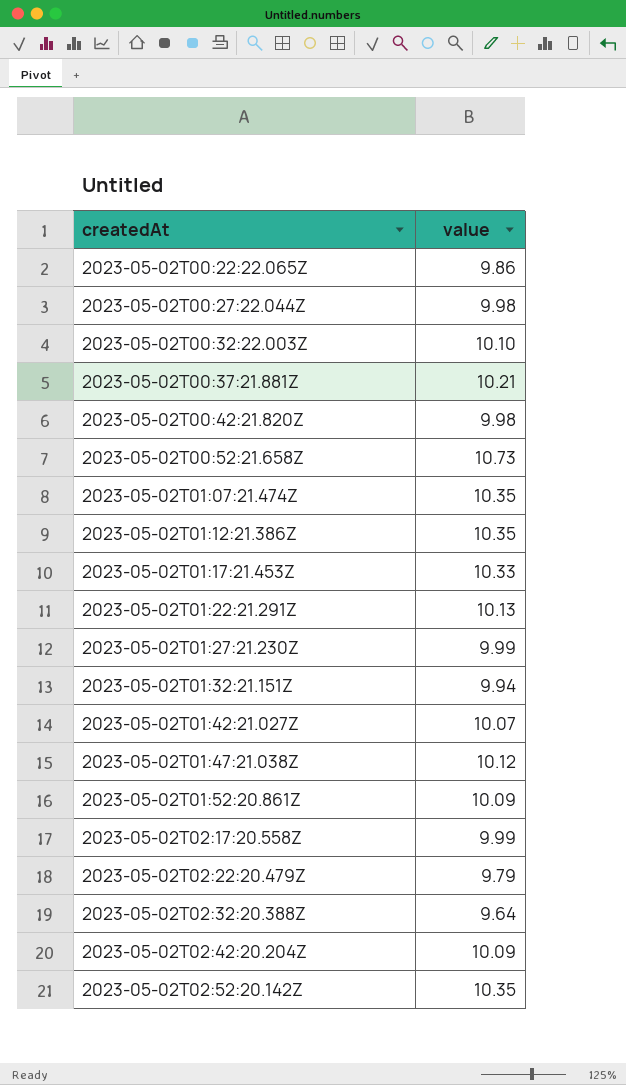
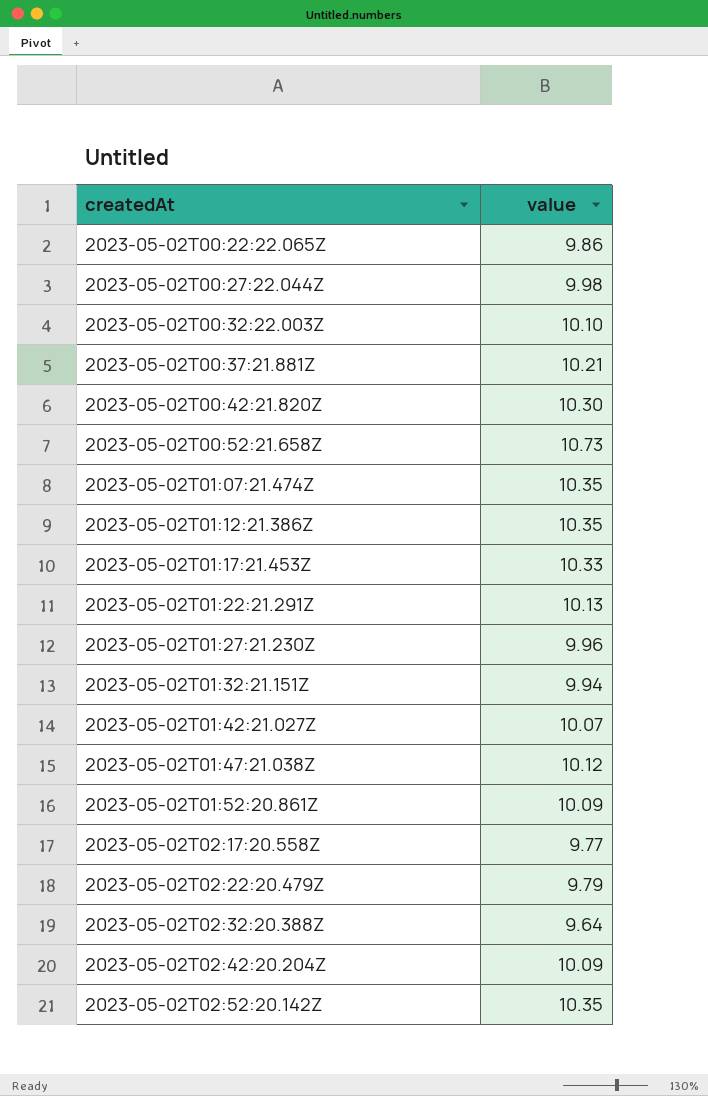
2023-05-02T00:42:21.820Z | value: 9.98 -> 10.30
2023-05-02T01:27:21.230Z | value: 9.99 -> 9.96
2023-05-02T02:17:20.558Z | value: 9.99 -> 9.77

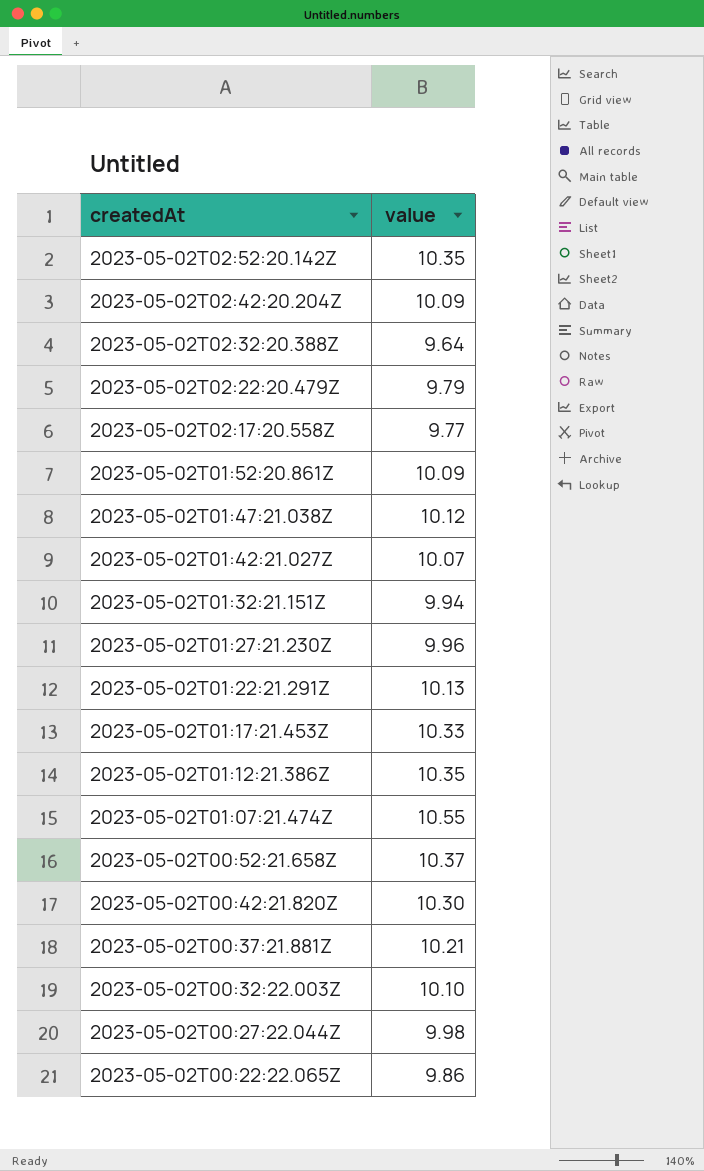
row order: createdAt ascending -> createdAt descending
2023-05-02T01:07:21.474Z | value: 10.35 -> 10.55
2023-05-02T00:52:21.658Z | value: 10.73 -> 10.37

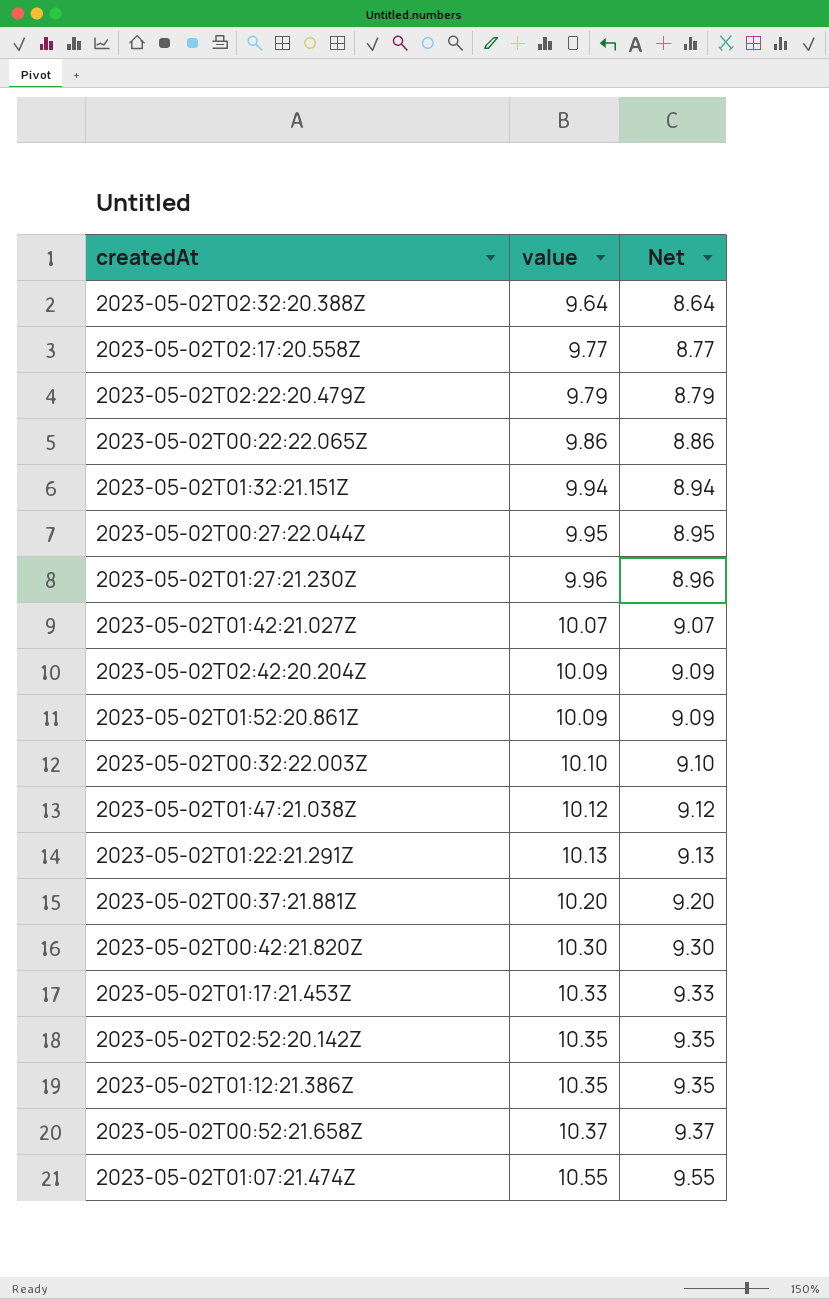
row order: createdAt descending -> value ascending
column Net | formula: none -> [value] - 1
2023-05-02T00:27:22.044Z | value: 9.98 -> 9.95
2023-05-02T00:37:21.881Z | value: 10.21 -> 10.20

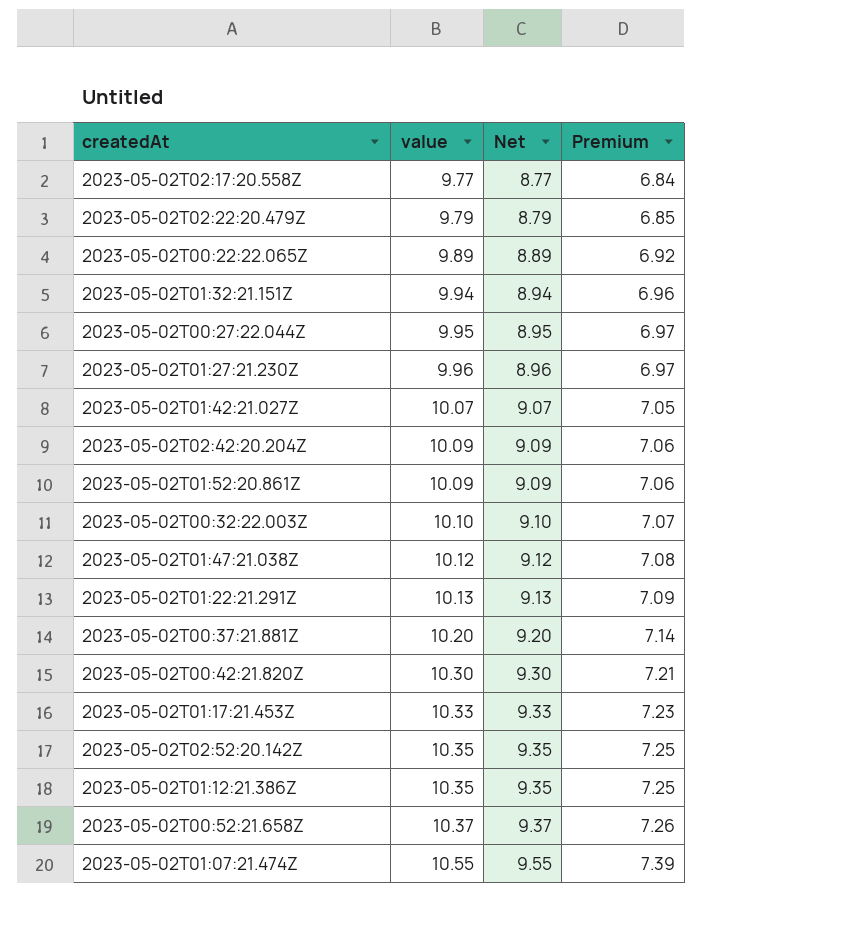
column Premium | formula: none -> [value] * 0.7
row 2023-05-02T02:32:20.388Z: 9.64 | 8.64 -> none
2023-05-02T00:22:22.065Z | value: 9.86 -> 9.89
2023-05-02T00:22:22.065Z | Net: 8.86 -> 8.89

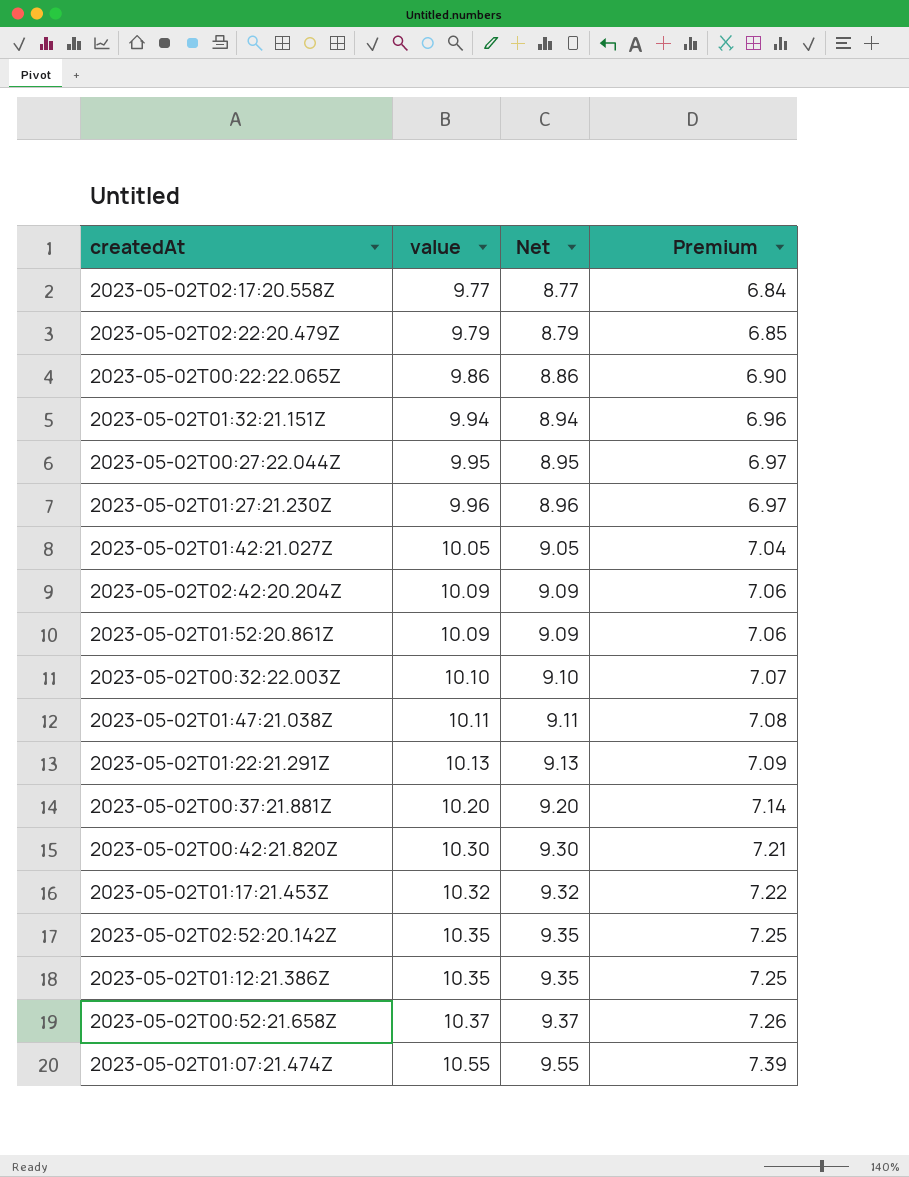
2023-05-02T00:22:22.065Z | value: 9.89 -> 9.86
2023-05-02T00:22:22.065Z | Net: 8.89 -> 8.86
2023-05-02T00:22:22.065Z | Premium: 6.92 -> 6.90
2023-05-02T01:42:21.027Z | value: 10.07 -> 10.05
2023-05-02T01:42:21.027Z | Net: 9.07 -> 9.05
2023-05-02T01:42:21.027Z | Premium: 7.05 -> 7.04
2023-05-02T01:47:21.038Z | value: 10.12 -> 10.11
2023-05-02T01:47:21.038Z | Net: 9.12 -> 9.11
2023-05-02T01:17:21.453Z | value: 10.33 -> 10.32
2023-05-02T01:17:21.453Z | Net: 9.33 -> 9.32
2023-05-02T01:17:21.453Z | Premium: 7.23 -> 7.22

